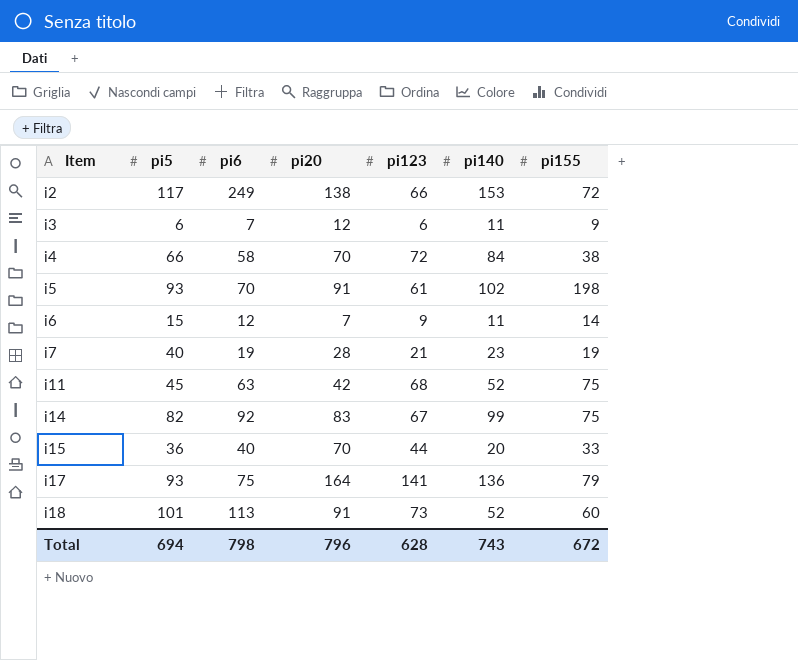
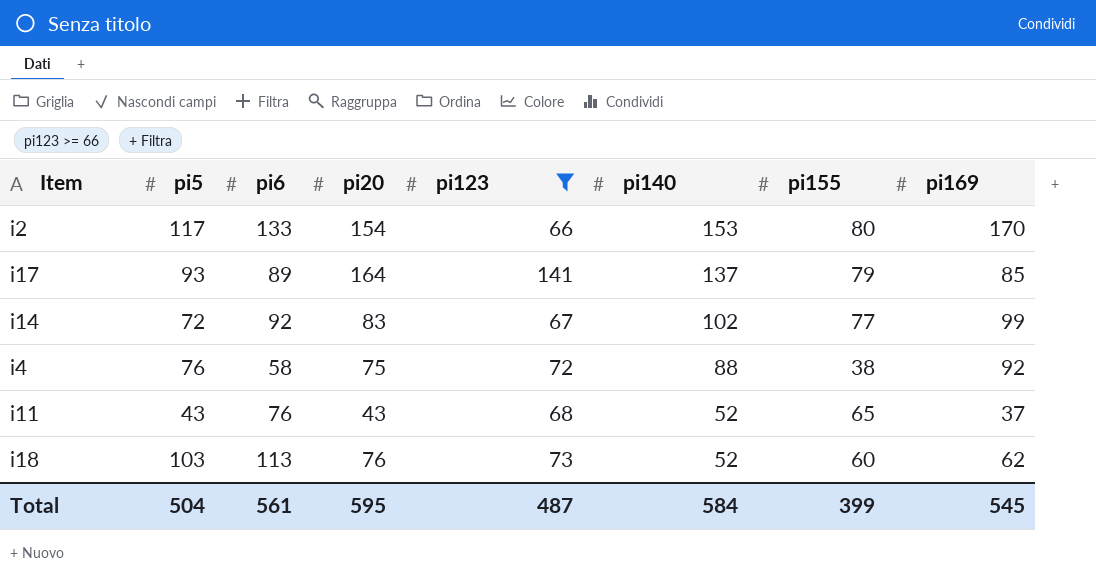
filter: none -> pi123 >= 66
row order: Item ascending -> pi140 descending
column pi169 | position: none -> 8
i2 | pi6: 249 -> 133
i2 | pi20: 138 -> 154
i2 | pi155: 72 -> 80
i17 | pi6: 75 -> 89
i17 | pi140: 136 -> 137
i14 | pi5: 82 -> 72
i14 | pi140: 99 -> 102
i14 | pi155: 75 -> 77
i4 | pi5: 66 -> 76
i4 | pi20: 70 -> 75
i4 | pi140: 84 -> 88
i11 | pi5: 45 -> 43
i11 | pi6: 63 -> 76
i11 | pi20: 42 -> 43
i11 | pi155: 75 -> 65
i18 | pi5: 101 -> 103
i18 | pi20: 91 -> 76
Total | pi5: 694 -> 504
Total | pi6: 798 -> 561
Total | pi20: 796 -> 595
Total | pi123: 628 -> 487
Total | pi140: 743 -> 584
Total | pi155: 672 -> 399

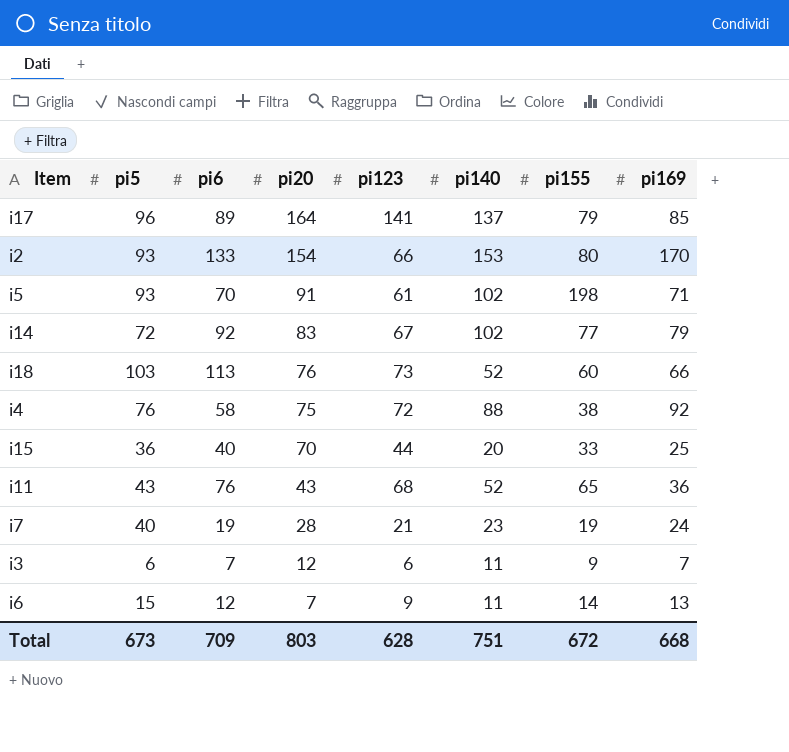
filter: pi123 >= 66 -> none
row order: pi140 descending -> pi20 descending
i17 | pi5: 93 -> 96
i2 | pi5: 117 -> 93
i14 | pi169: 99 -> 79
i18 | pi169: 62 -> 66
i11 | pi169: 37 -> 36
Total | pi5: 504 -> 673
Total | pi6: 561 -> 709
Total | pi20: 595 -> 803
Total | pi123: 487 -> 628
Total | pi140: 584 -> 751
Total | pi155: 399 -> 672
Total | pi169: 545 -> 668

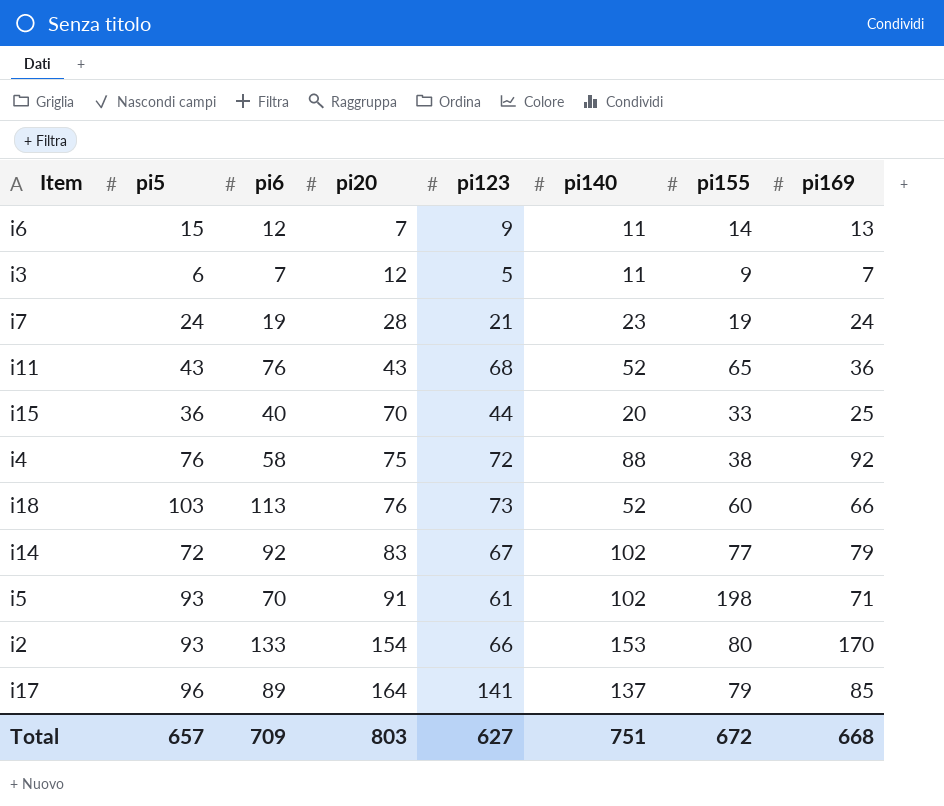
row order: pi20 descending -> pi20 ascending
i3 | pi123: 6 -> 5
i7 | pi5: 40 -> 24
Total | pi5: 673 -> 657
Total | pi123: 628 -> 627

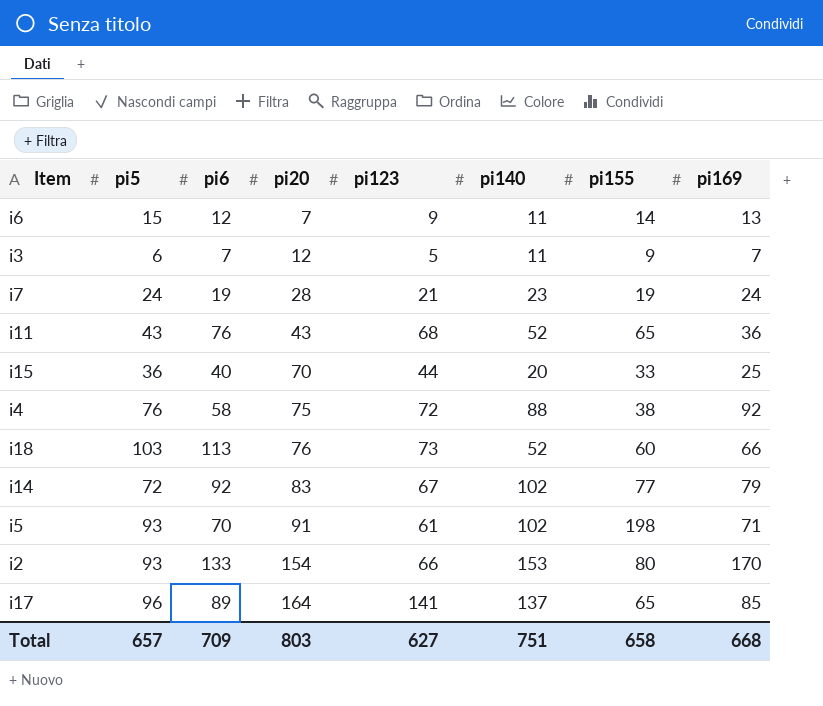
i17 | pi155: 79 -> 65
Total | pi155: 672 -> 658

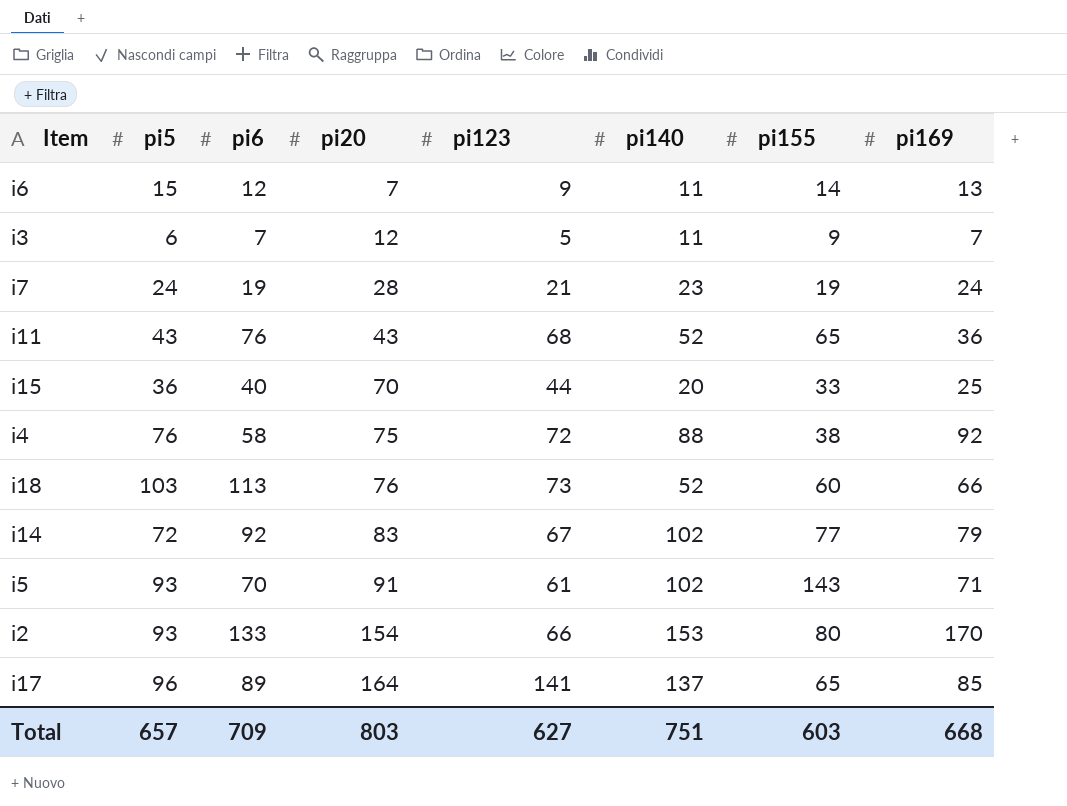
i5 | pi155: 198 -> 143
Total | pi155: 658 -> 603

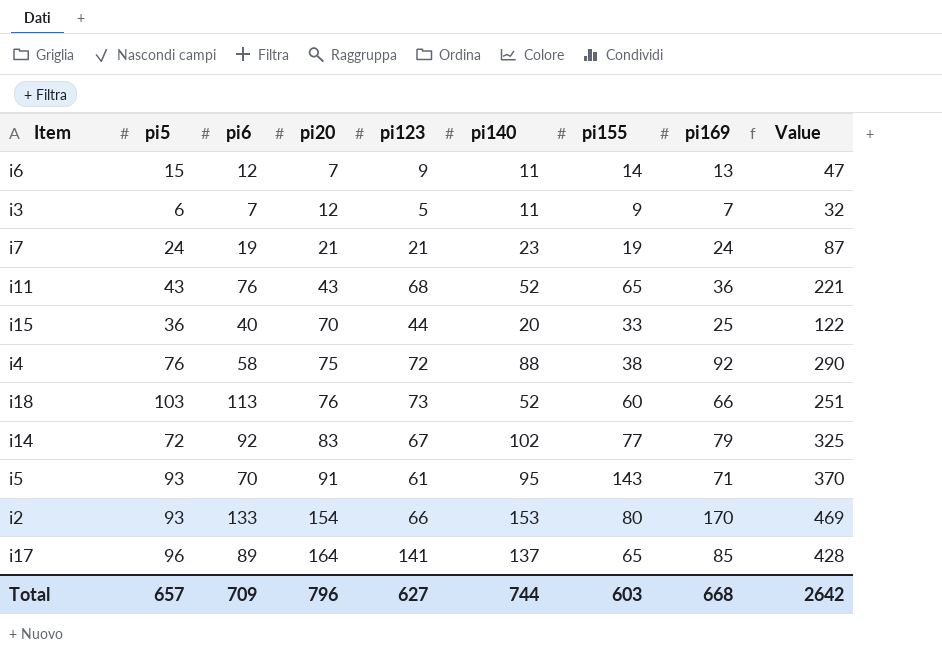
column Value | formula: none -> [pi123] + [pi140] + [pi155] + [pi169]
i7 | pi20: 28 -> 21
i5 | pi140: 102 -> 95
Total | pi20: 803 -> 796
Total | pi140: 751 -> 744

